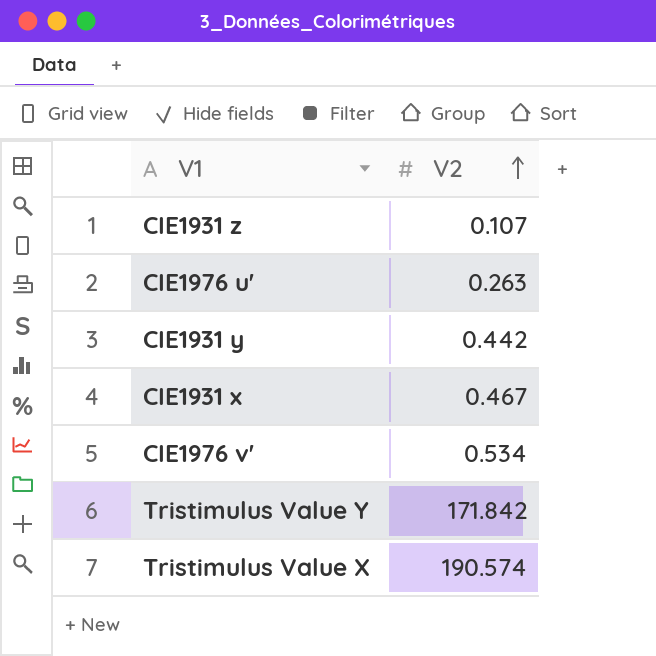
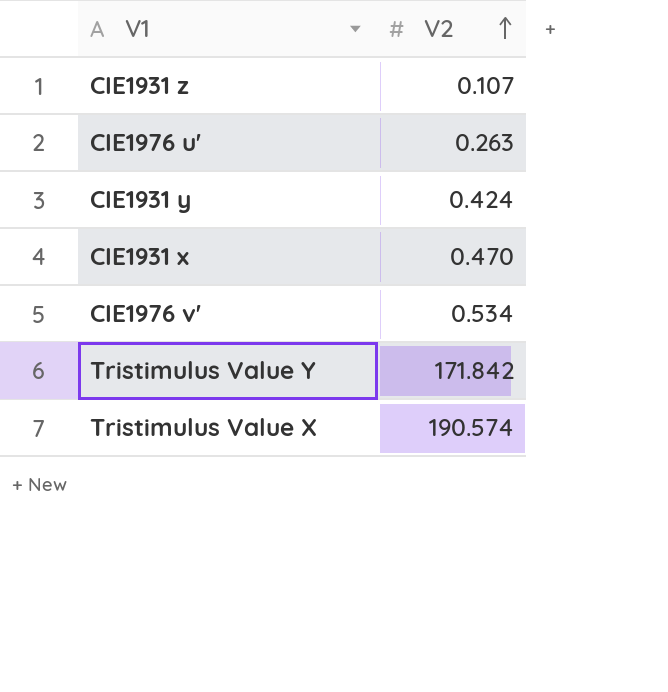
CIE1931 y | V2: 0.442 -> 0.424
CIE1931 x | V2: 0.467 -> 0.470

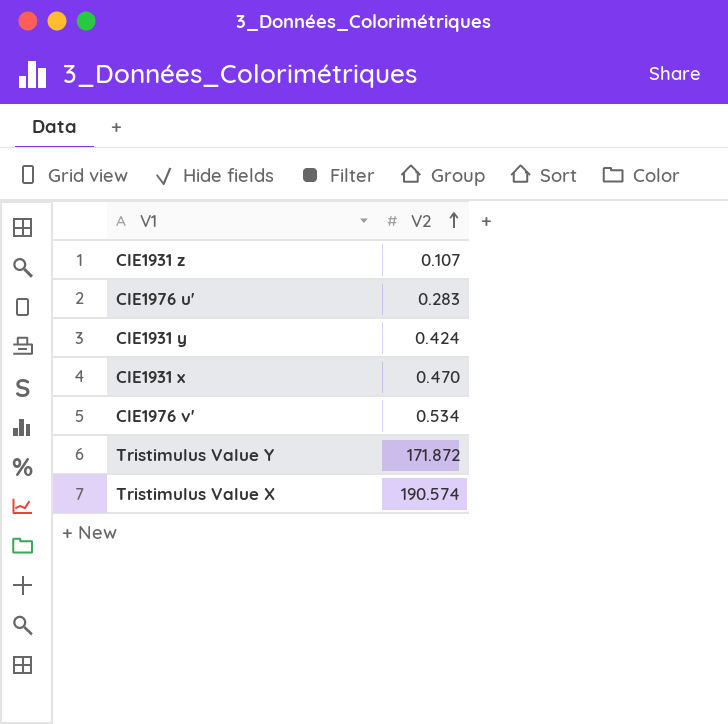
CIE1976 u' | V2: 0.263 -> 0.283
Tristimulus Value Y | V2: 171.842 -> 171.872

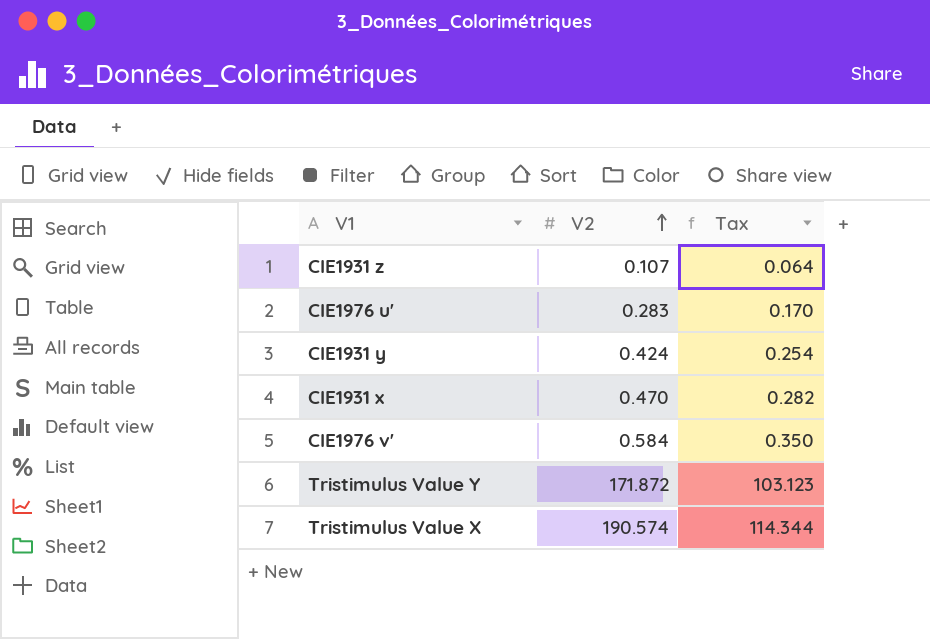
column Tax | formula: none -> [V2] * 0.6
CIE1976 v' | V2: 0.534 -> 0.584

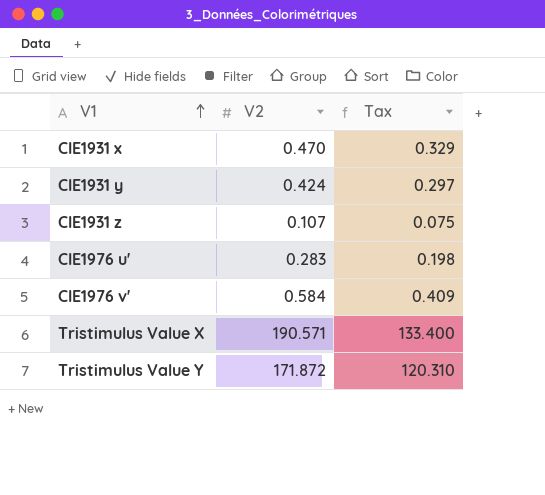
row order: V2 ascending -> V1 ascending
column Tax | formula: [V2] * 0.6 -> [V2] * 0.7
Tristimulus Value X | V2: 190.574 -> 190.571

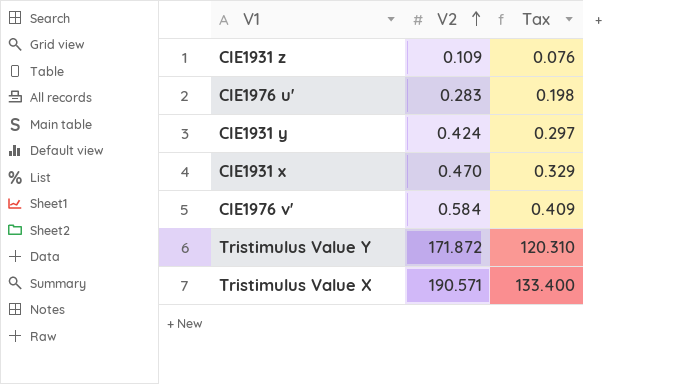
row order: V1 ascending -> V2 ascending
CIE1931 z | V2: 0.107 -> 0.109
CIE1931 z | Tax: 0.075 -> 0.076

